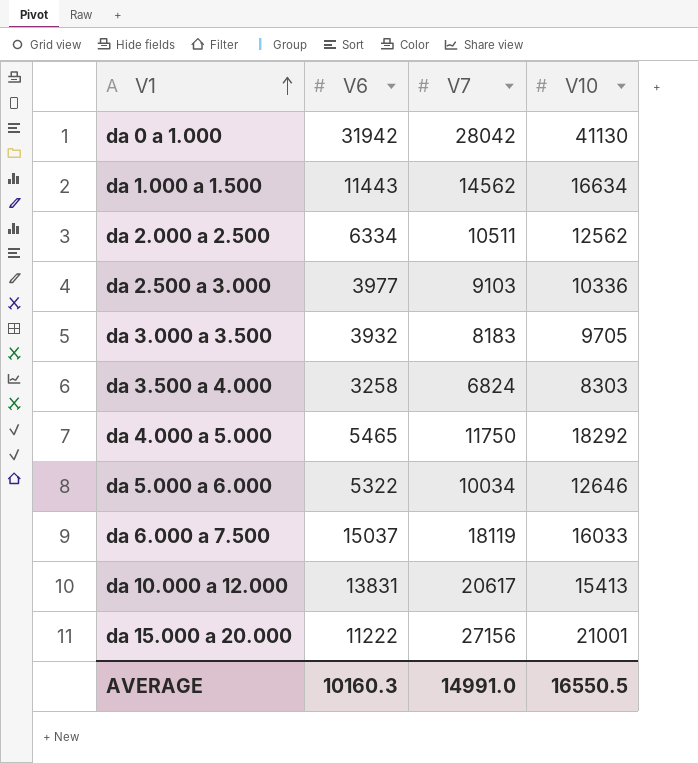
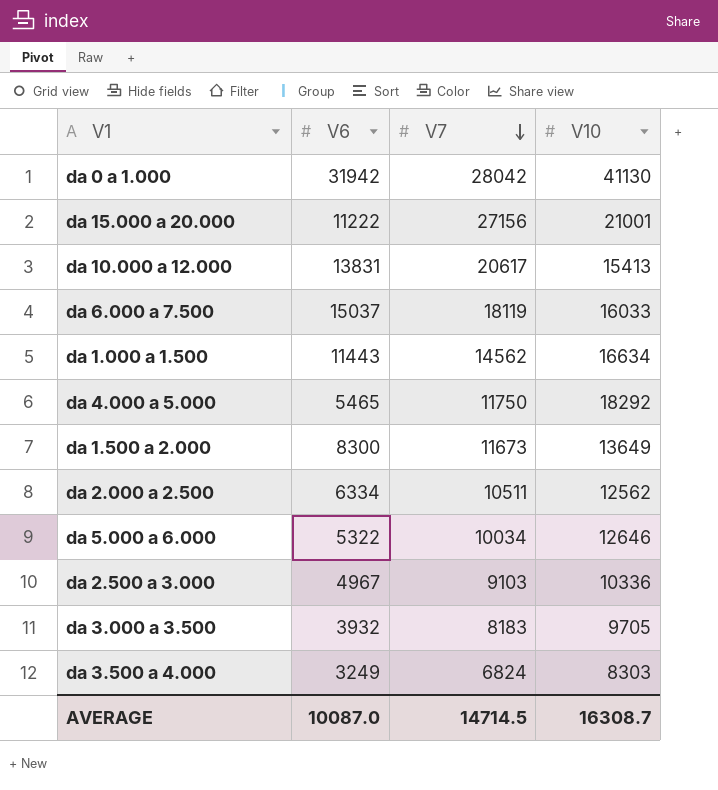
row order: V1 ascending -> V7 descending
row da 1.500 a 2.000: none -> 8300 | 11673 | 13649
da 2.500 a 3.000 | V6: 3977 -> 4967
da 3.500 a 4.000 | V6: 3258 -> 3249
AVERAGE | V6: 10160.3 -> 10087.0
AVERAGE | V7: 14991.0 -> 14714.5
AVERAGE | V10: 16550.5 -> 16308.7

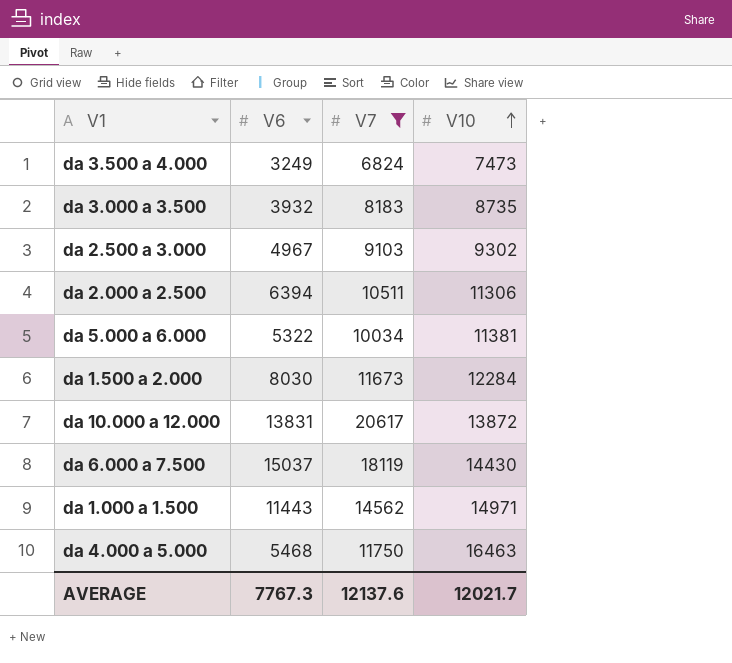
filter: none -> V7 <= 20617
row order: V7 descending -> V10 ascending
da 3.500 a 4.000 | V10: 8303 -> 7473
da 3.000 a 3.500 | V10: 9705 -> 8735
da 2.500 a 3.000 | V10: 10336 -> 9302
da 2.000 a 2.500 | V6: 6334 -> 6394
da 2.000 a 2.500 | V10: 12562 -> 11306
da 5.000 a 6.000 | V10: 12646 -> 11381
da 1.500 a 2.000 | V6: 8300 -> 8030
da 1.500 a 2.000 | V10: 13649 -> 12284
da 10.000 a 12.000 | V10: 15413 -> 13872
da 6.000 a 7.500 | V10: 16033 -> 14430
da 1.000 a 1.500 | V10: 16634 -> 14971
da 4.000 a 5.000 | V6: 5465 -> 5468
da 4.000 a 5.000 | V10: 18292 -> 16463
AVERAGE | V6: 10087.0 -> 7767.3
AVERAGE | V7: 14714.5 -> 12137.6
AVERAGE | V10: 16308.7 -> 12021.7

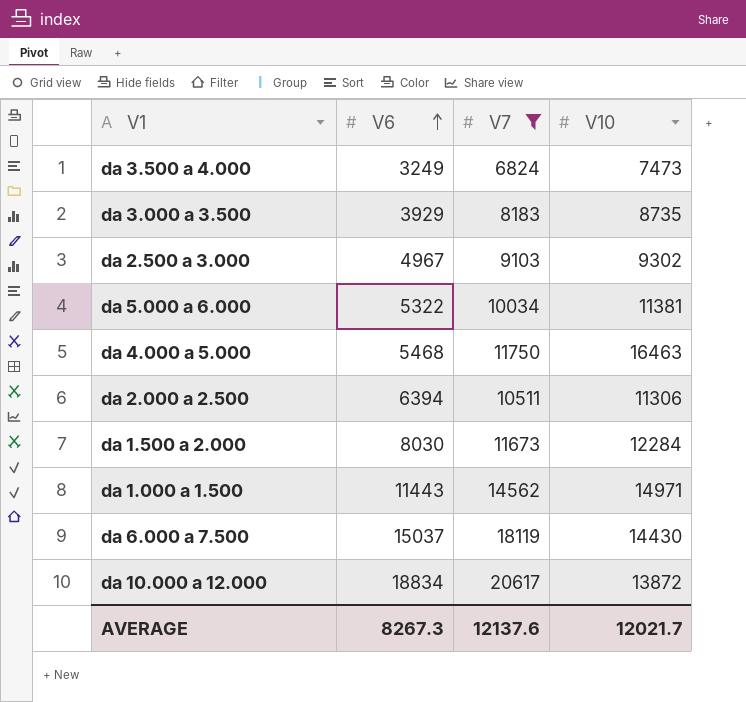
row order: V10 ascending -> V6 ascending
da 3.000 a 3.500 | V6: 3932 -> 3929
da 10.000 a 12.000 | V6: 13831 -> 18834
AVERAGE | V6: 7767.3 -> 8267.3

